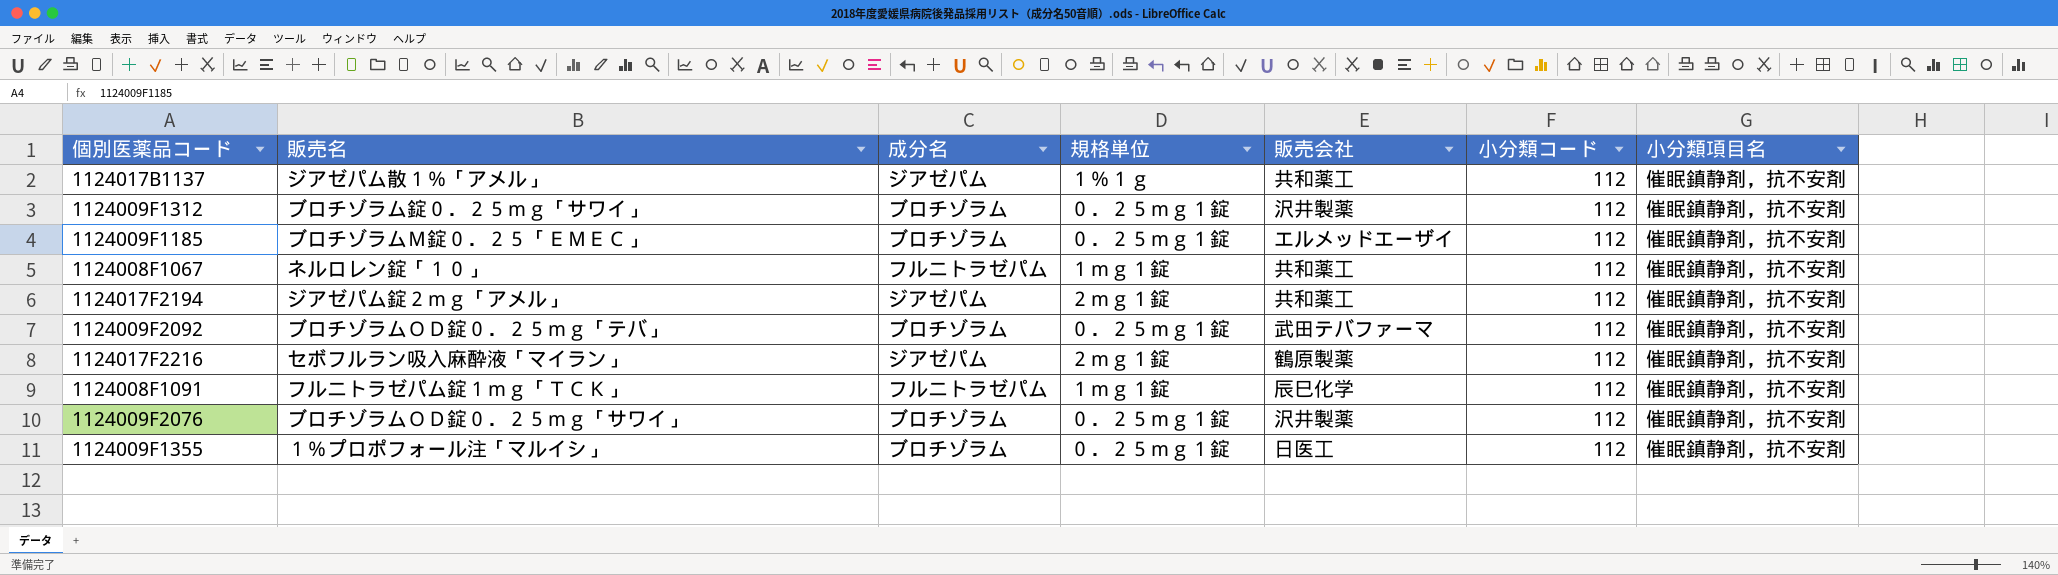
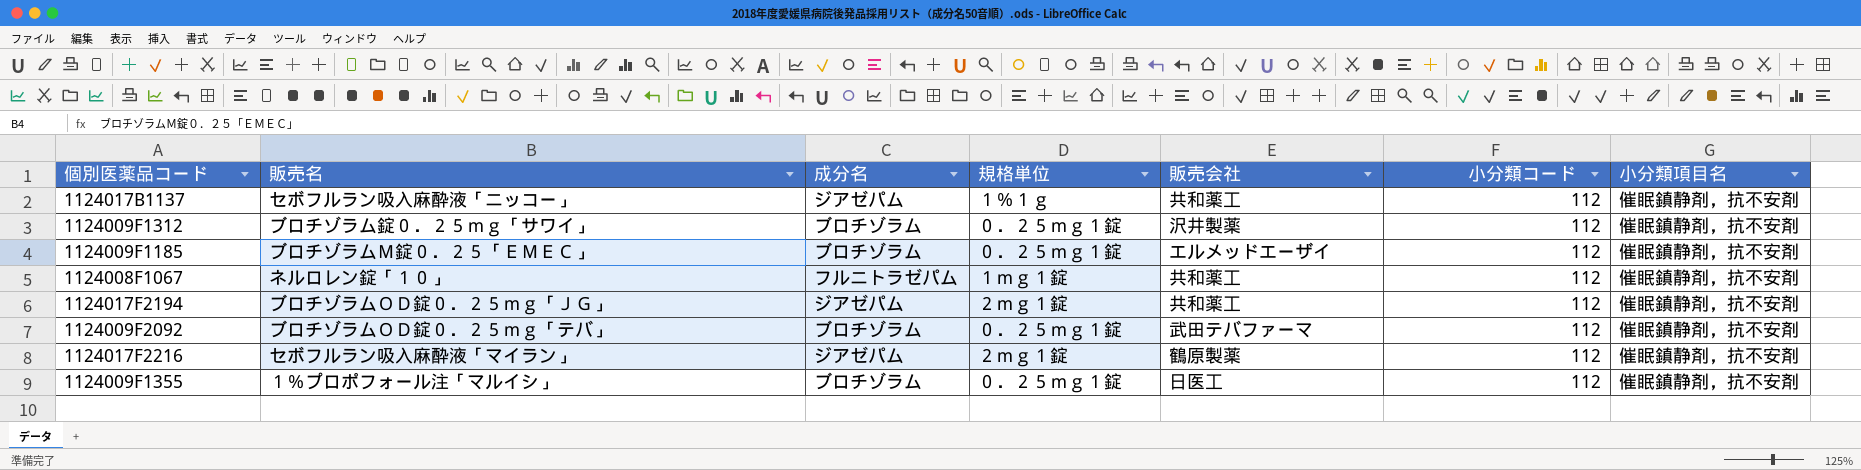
row 1124008F1091: フルニトラゼパム錠１ｍｇ「ＴＣＫ」 | フルニトラゼパム | １ｍｇ１錠 | 辰巳化学 | 112 | 催眠鎮静剤，抗不安剤 -> none
row 1124009F2076: ブロチゾラムＯＤ錠０．２５ｍｇ「サワイ」 | ブロチゾラム | ０．２５ｍｇ１錠 | 沢井製薬 | 112 | 催眠鎮静剤，抗不安剤 -> none
1124017B1137 | 販売名: ジアゼパム散１％「アメル」 -> セボフルラン吸入麻酔液「ニッコー」
1124017F2194 | 販売名: ジアゼパム錠２ｍｇ「アメル」 -> ブロチゾラムＯＤ錠０．２５ｍｇ「ＪＧ」

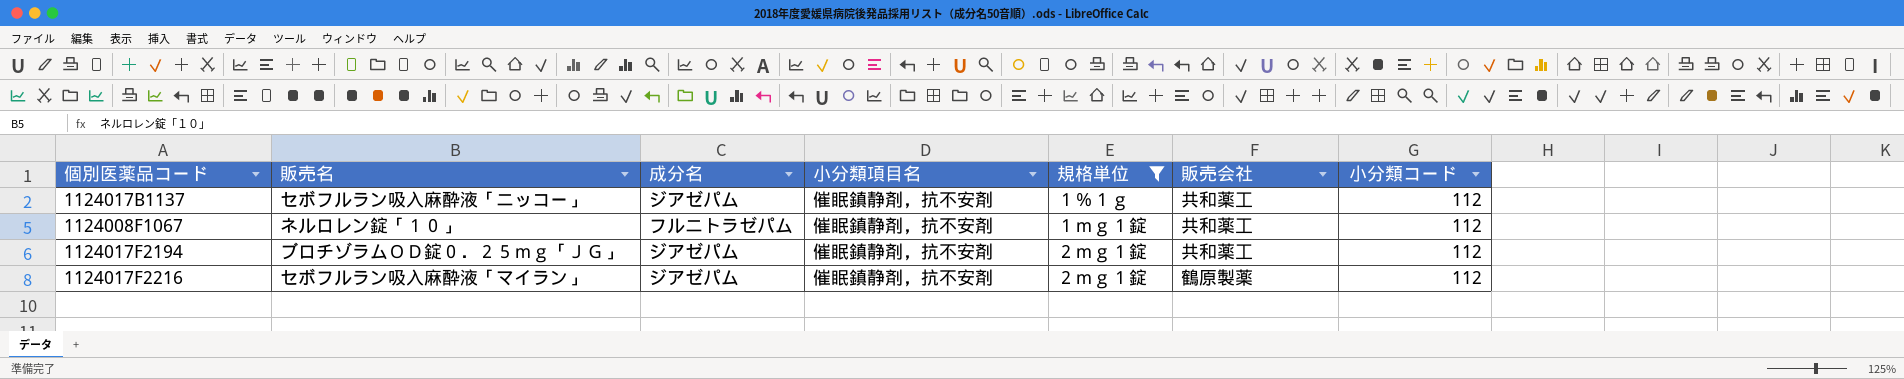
filter: none -> 規格単位 != ０．２５ｍｇ１錠
column 小分類項目名 | position: 7 -> 4

